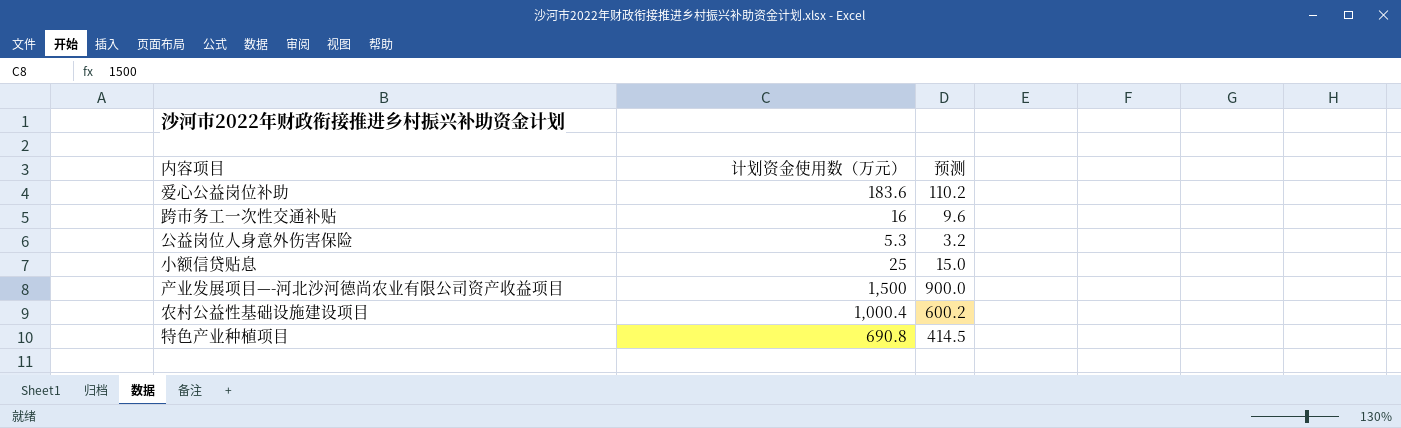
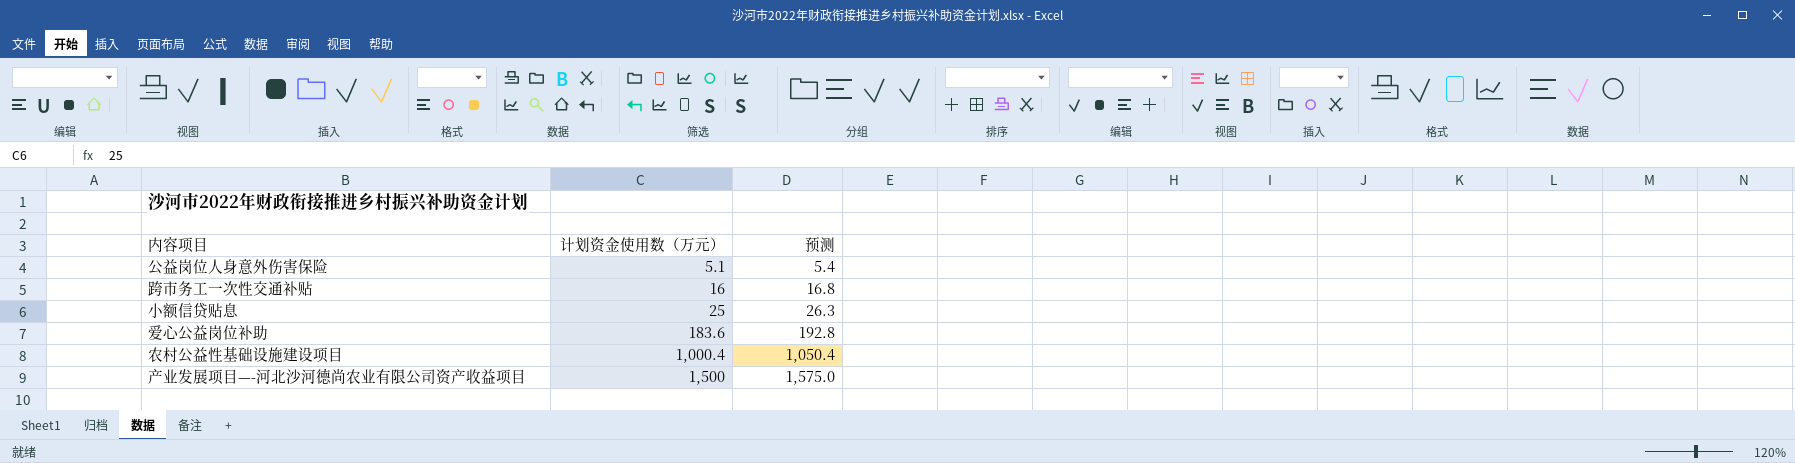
row order: none -> 计划资金使用数（万元） ascending
column 预测 | formula: [计划资金使用数（万元）] * 0.6 -> [计划资金使用数（万元）] * 1.05
row 特色产业种植项目: 690.8 | 414.5 -> none
公益岗位人身意外伤害保险 | 计划资金使用数（万元）: 5.3 -> 5.1

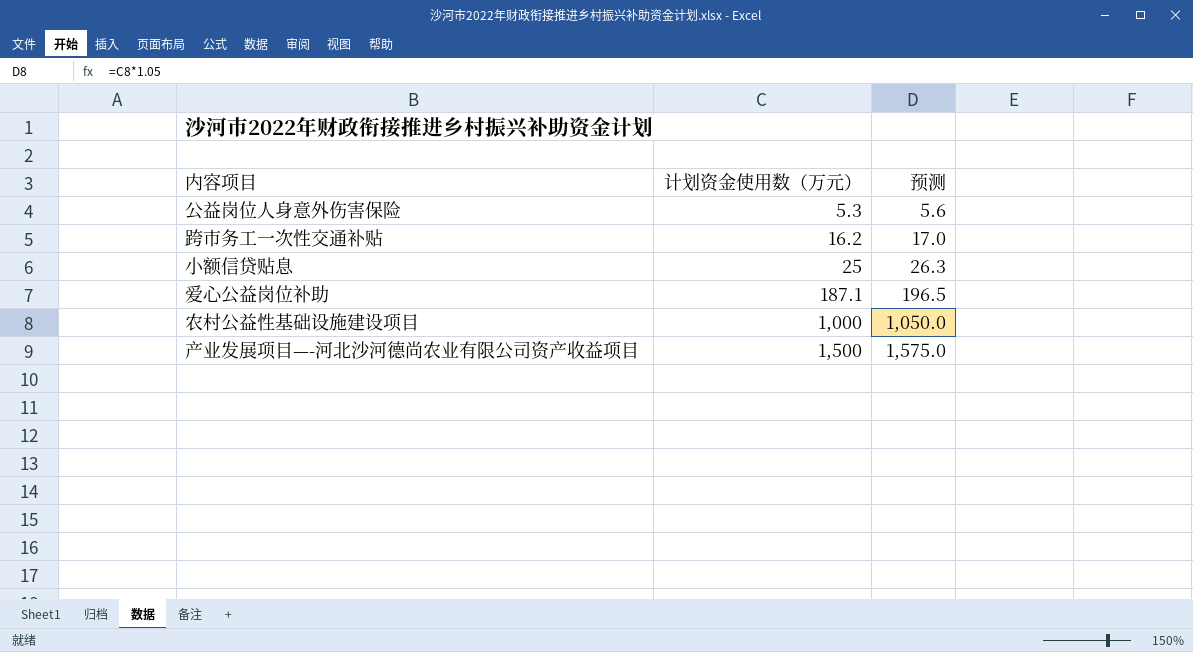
公益岗位人身意外伤害保险 | 计划资金使用数（万元）: 5.1 -> 5.3
公益岗位人身意外伤害保险 | 预测: 5.4 -> 5.6
跨市务工一次性交通补贴 | 计划资金使用数（万元）: 16 -> 16.2
跨市务工一次性交通补贴 | 预测: 16.8 -> 17.0
爱心公益岗位补助 | 计划资金使用数（万元）: 183.6 -> 187.1
爱心公益岗位补助 | 预测: 192.8 -> 196.5
农村公益性基础设施建设项目 | 计划资金使用数（万元）: 1,000.4 -> 1,000
农村公益性基础设施建设项目 | 预测: 1,050.4 -> 1,050.0

